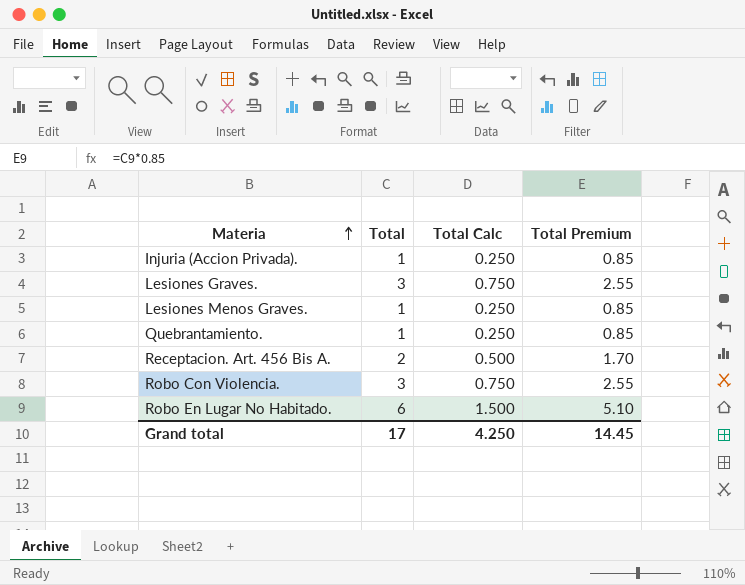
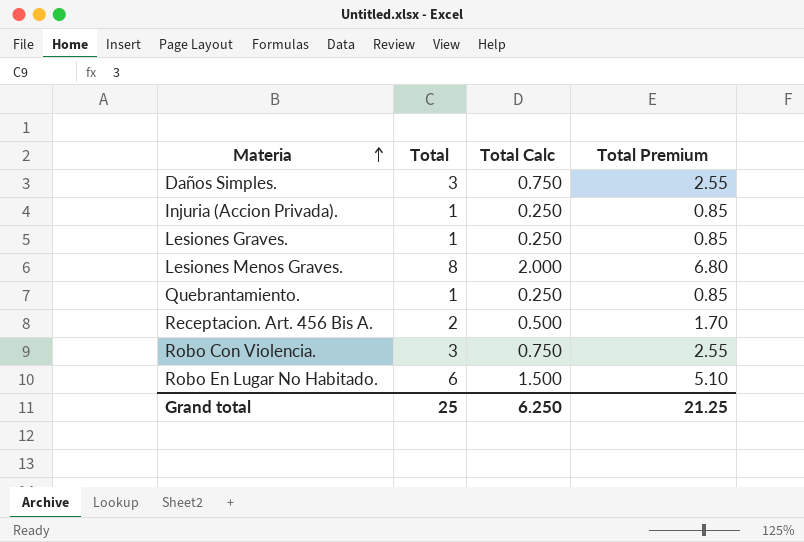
row Daños Simples.: none -> 3 | 0.750 | 2.55
Lesiones Graves. | Total: 3 -> 1
Lesiones Graves. | Total Calc: 0.750 -> 0.250
Lesiones Graves. | Total Premium: 2.55 -> 0.85
Lesiones Menos Graves. | Total: 1 -> 8
Lesiones Menos Graves. | Total Calc: 0.250 -> 2.000
Lesiones Menos Graves. | Total Premium: 0.85 -> 6.80
Grand total | Total: 17 -> 25
Grand total | Total Calc: 4.250 -> 6.250
Grand total | Total Premium: 14.45 -> 21.25

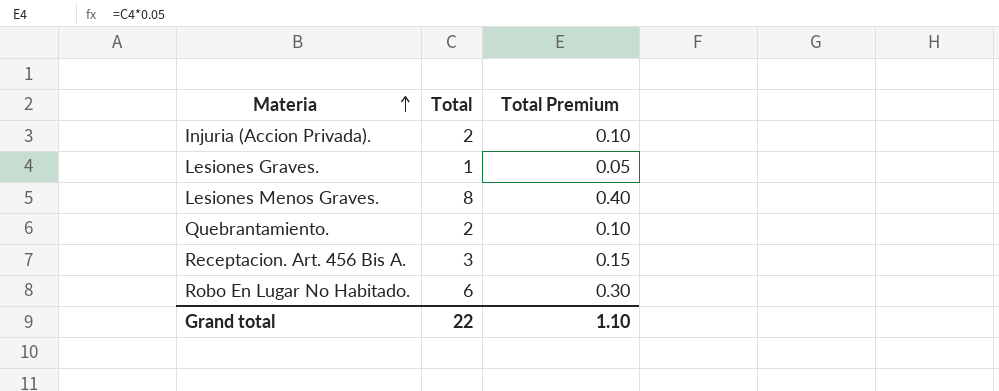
column Total Calc | formula: [Total] * 0.25 -> none
column Total Premium | formula: [Total] * 0.85 -> [Total] * 0.05
row Daños Simples.: 3 | 0.750 | 2.55 -> none
row Robo Con Violencia.: 3 | 0.750 | 2.55 -> none
Injuria (Accion Privada). | Total: 1 -> 2
Quebrantamiento. | Total: 1 -> 2
Receptacion. Art. 456 Bis A. | Total: 2 -> 3
Grand total | Total: 25 -> 22
Grand total | Total Premium: 21.25 -> 1.10

